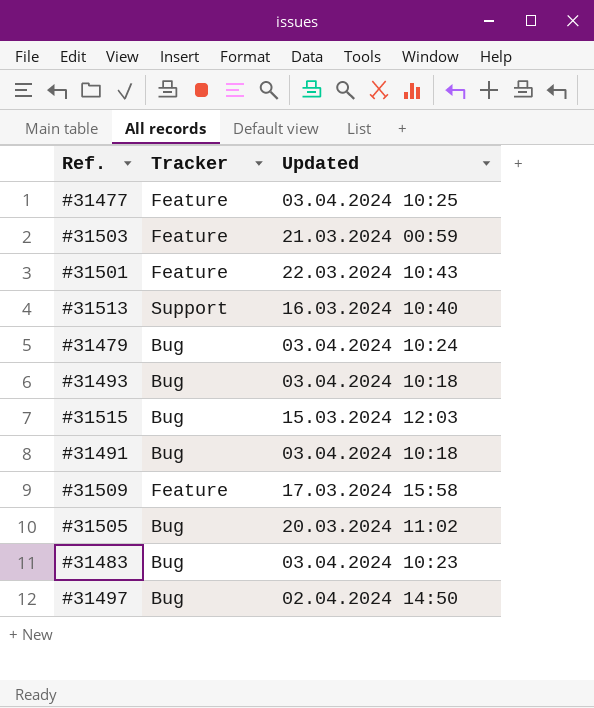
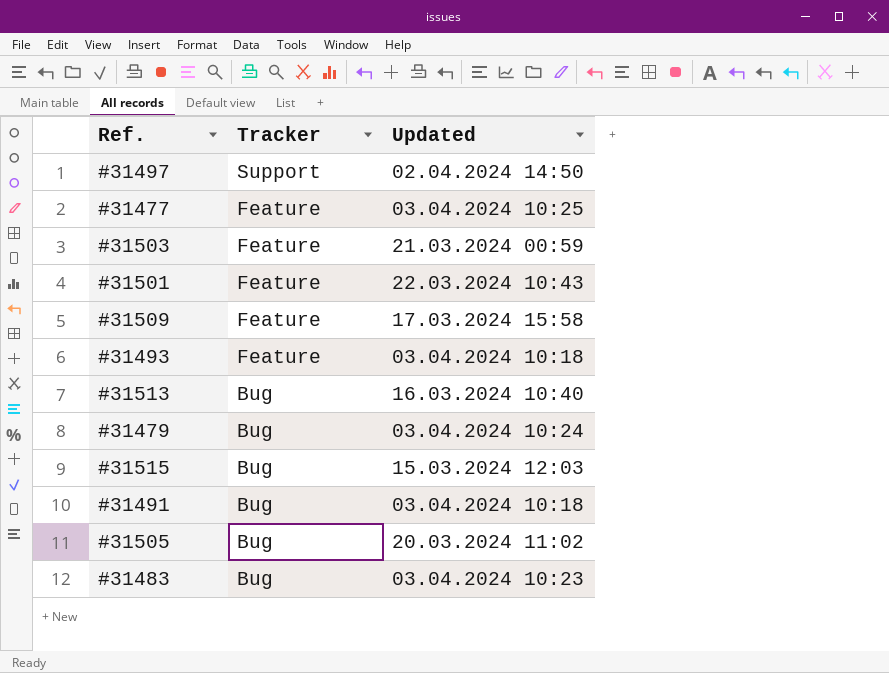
row order: none -> Tracker descending
#31497 | Tracker: Bug -> Support
#31493 | Tracker: Bug -> Feature
#31513 | Tracker: Support -> Bug

